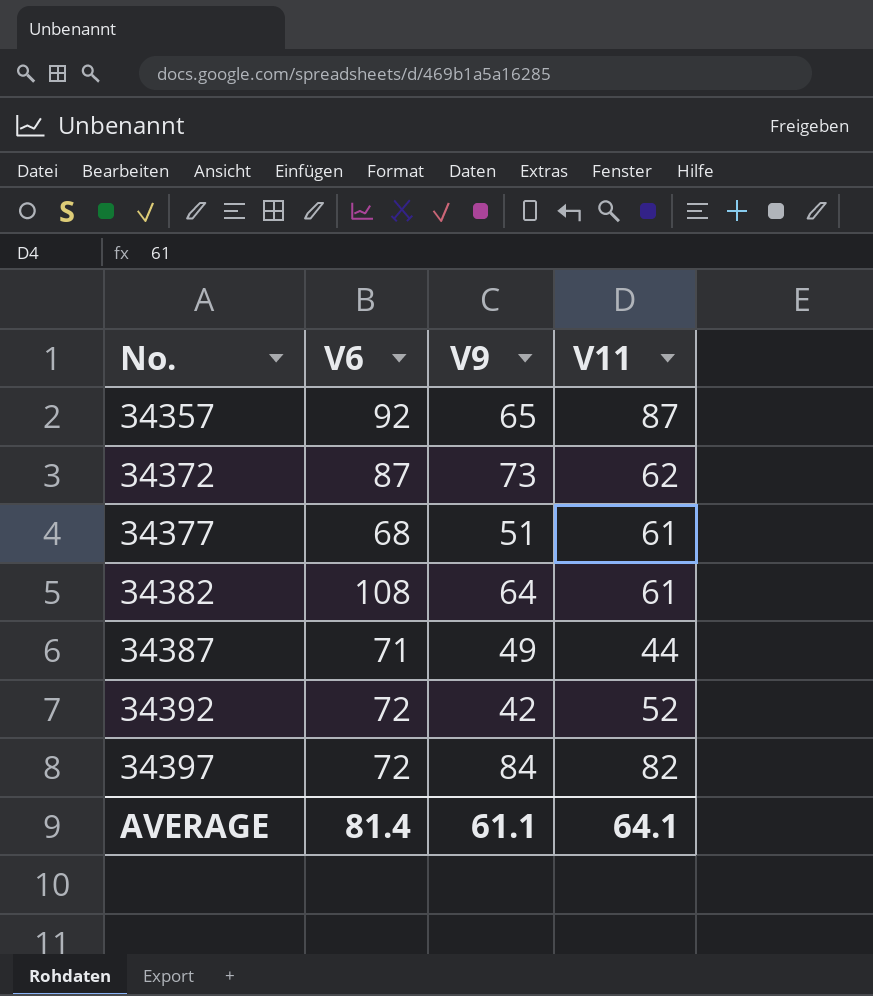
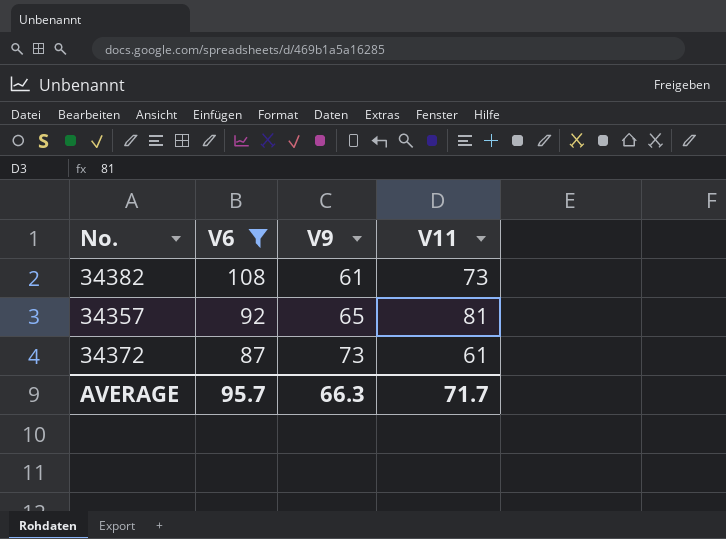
filter: none -> V6 >= 87
row order: No. ascending -> V6 descending
34382 | V9: 64 -> 61
34382 | V11: 61 -> 73
34357 | V11: 87 -> 81
34372 | V11: 62 -> 61
AVERAGE | V6: 81.4 -> 95.7
AVERAGE | V9: 61.1 -> 66.3
AVERAGE | V11: 64.1 -> 71.7

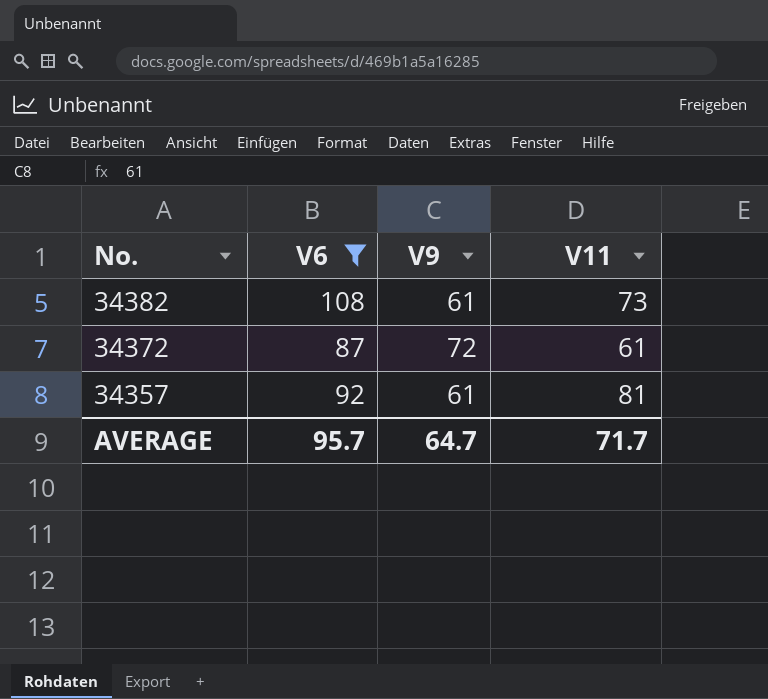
row order: V6 descending -> No. descending
34372 | V9: 73 -> 72
34357 | V9: 65 -> 61
AVERAGE | V9: 66.3 -> 64.7

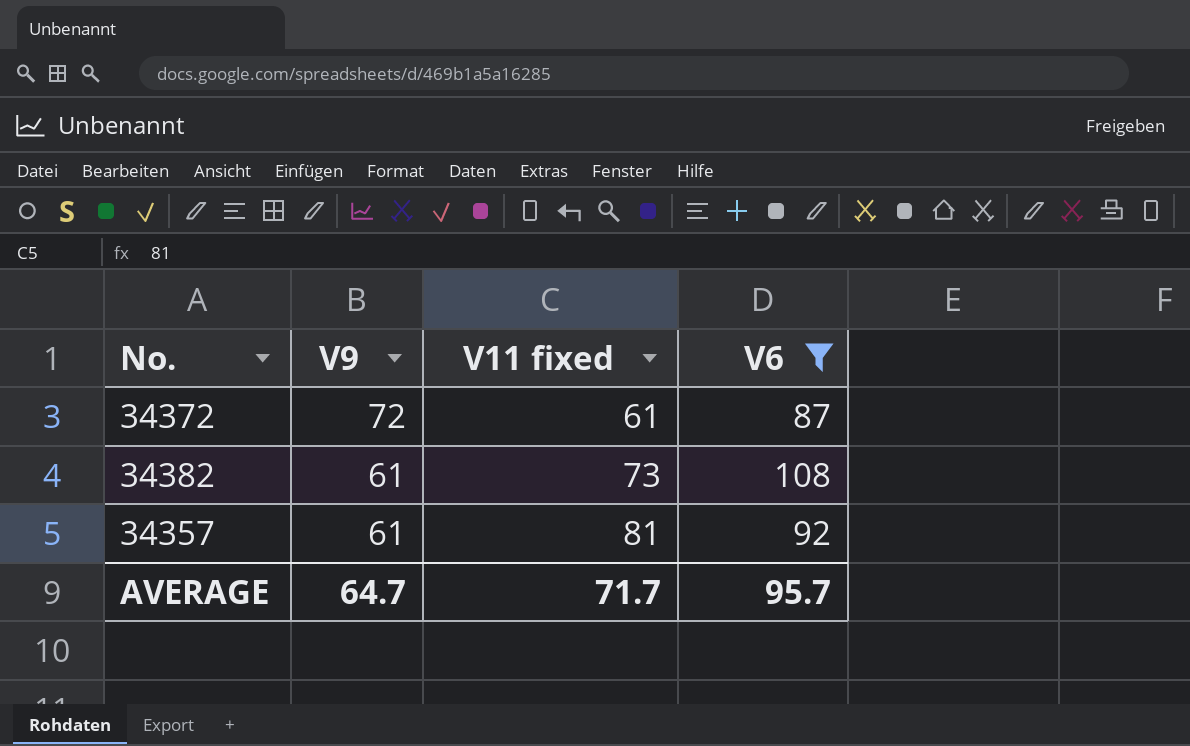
row order: No. descending -> V9 descending
column name: V11 -> V11 fixed
column V6 | position: 2 -> 4

